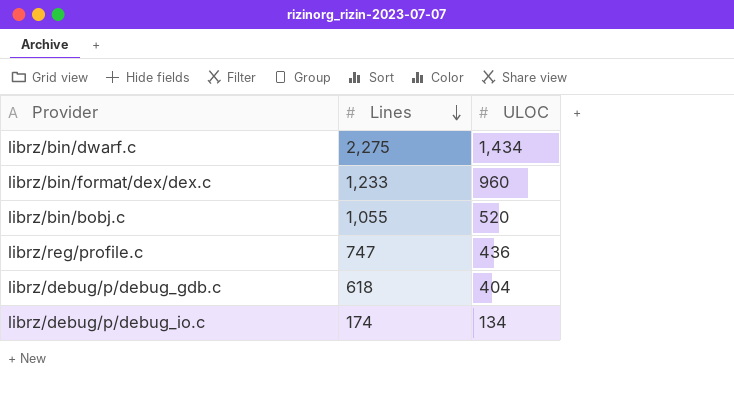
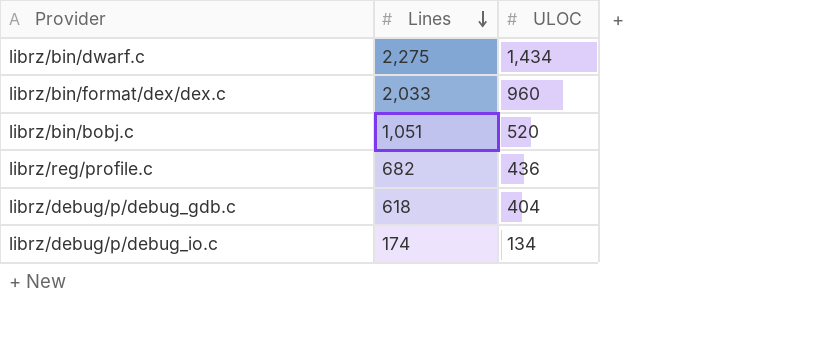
librz/bin/format/dex/dex.c | Lines: 1,233 -> 2,033
librz/bin/bobj.c | Lines: 1,055 -> 1,051
librz/reg/profile.c | Lines: 747 -> 682

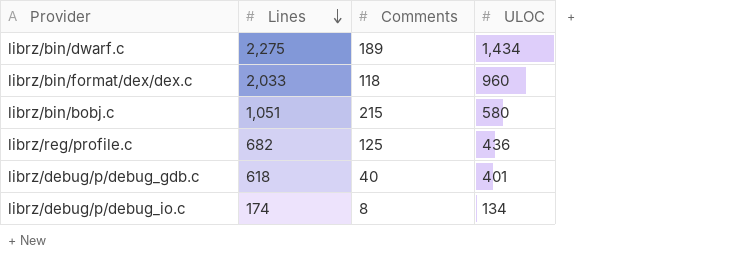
column Comments | position: none -> 3
librz/bin/bobj.c | ULOC: 520 -> 580
librz/debug/p/debug_gdb.c | ULOC: 404 -> 401

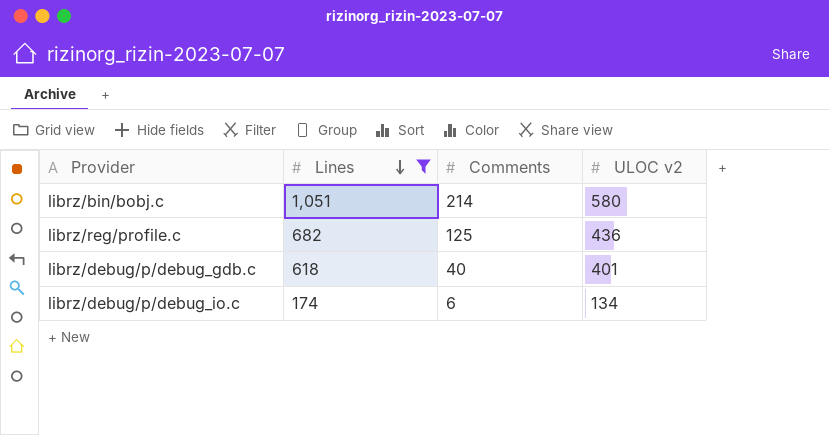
filter: none -> Lines <= 1,051
column name: ULOC -> ULOC v2
librz/bin/bobj.c | Comments: 215 -> 214
librz/debug/p/debug_io.c | Comments: 8 -> 6

